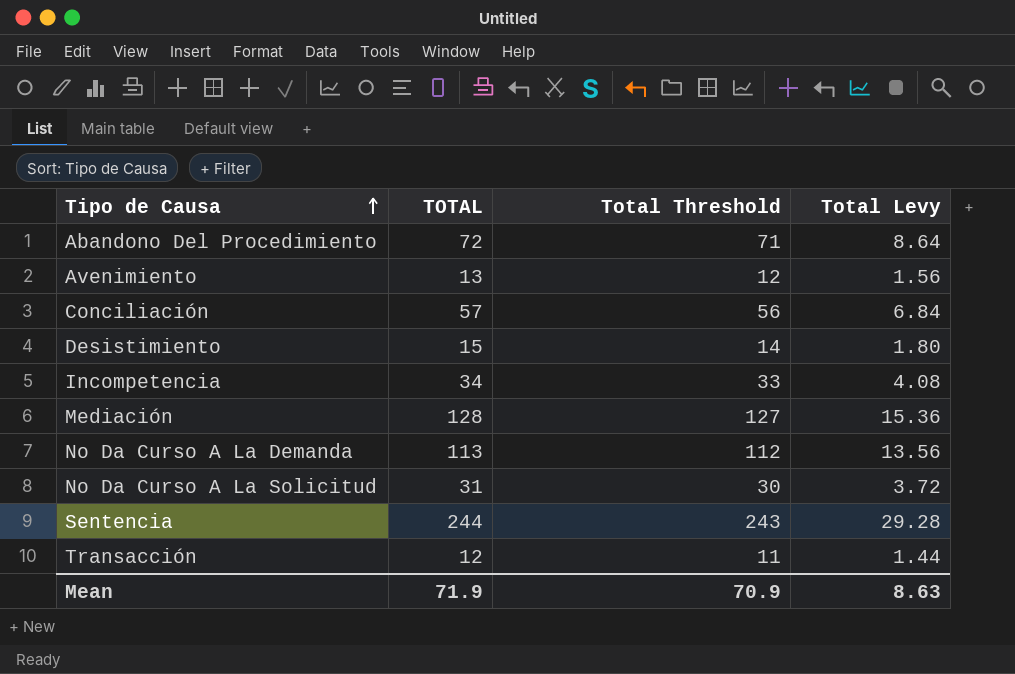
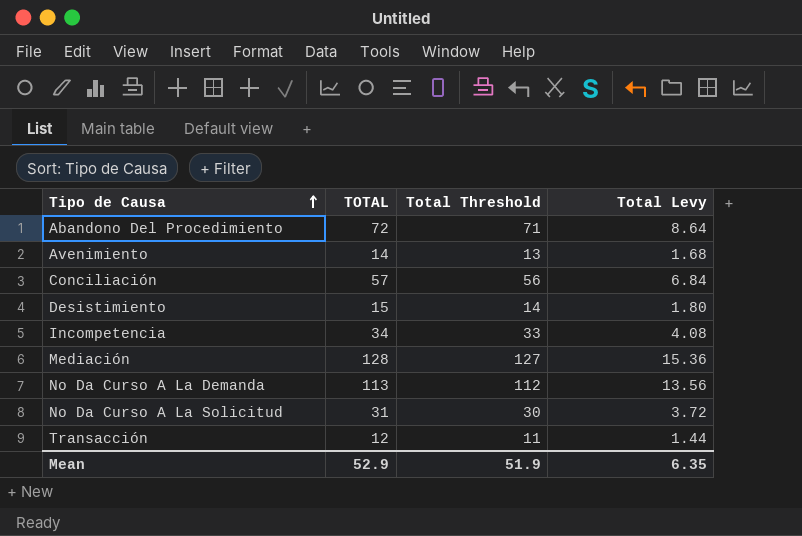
row Sentencia: 244 | 243 | 29.28 -> none
Avenimiento | TOTAL: 13 -> 14
Avenimiento | Total Threshold: 12 -> 13
Avenimiento | Total Levy: 1.56 -> 1.68
Mean | TOTAL: 71.9 -> 52.9
Mean | Total Threshold: 70.9 -> 51.9
Mean | Total Levy: 8.63 -> 6.35

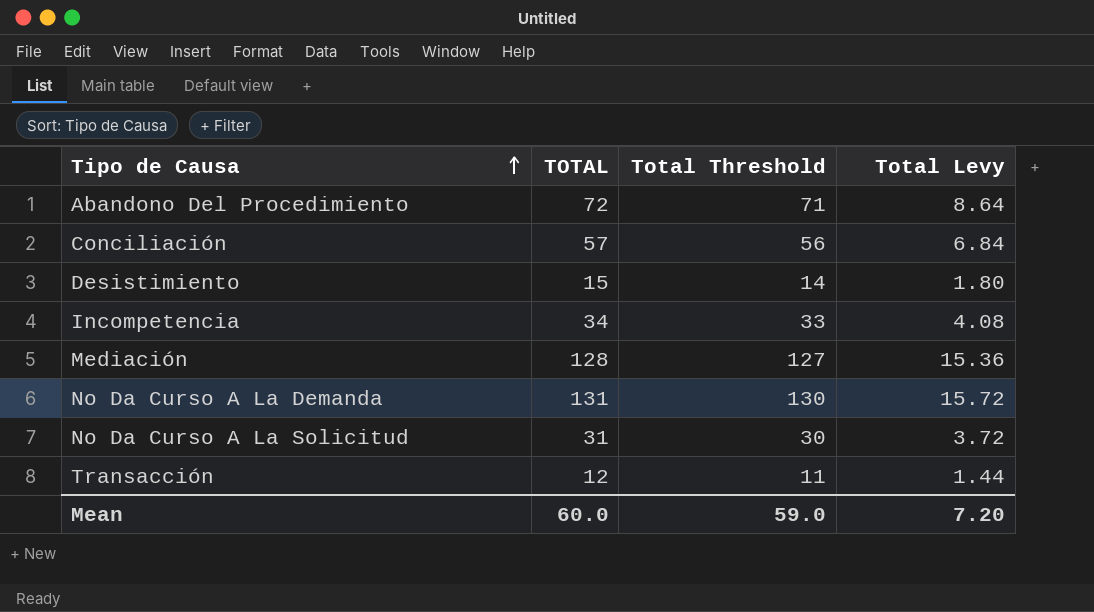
row Avenimiento: 14 | 13 | 1.68 -> none
No Da Curso A La Demanda | TOTAL: 113 -> 131
No Da Curso A La Demanda | Total Threshold: 112 -> 130
No Da Curso A La Demanda | Total Levy: 13.56 -> 15.72
Mean | TOTAL: 52.9 -> 60.0
Mean | Total Threshold: 51.9 -> 59.0
Mean | Total Levy: 6.35 -> 7.20

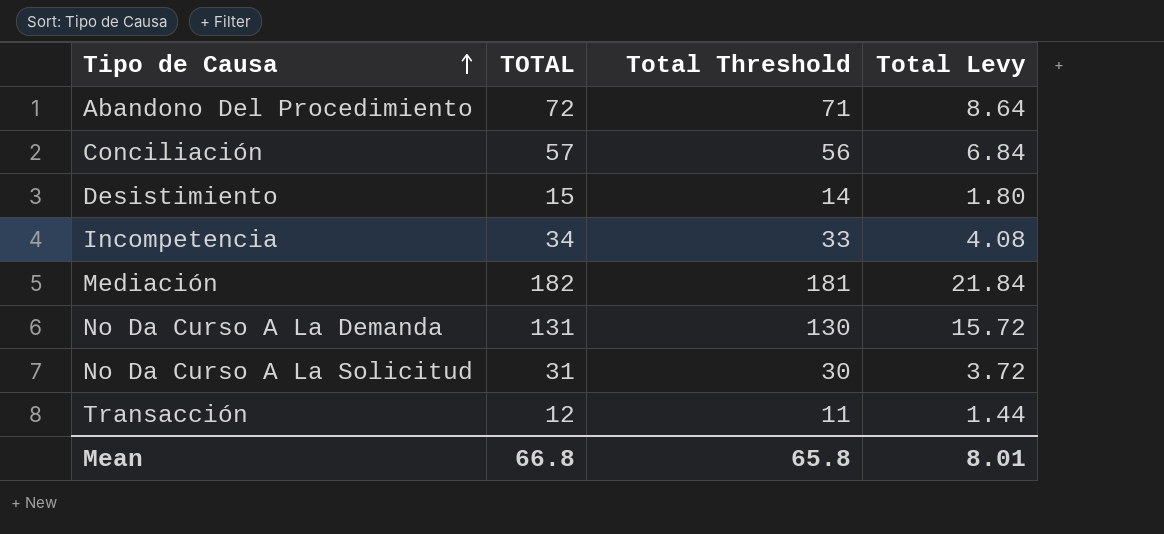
Mediación | TOTAL: 128 -> 182
Mediación | Total Threshold: 127 -> 181
Mediación | Total Levy: 15.36 -> 21.84
Mean | TOTAL: 60.0 -> 66.8
Mean | Total Threshold: 59.0 -> 65.8
Mean | Total Levy: 7.20 -> 8.01

